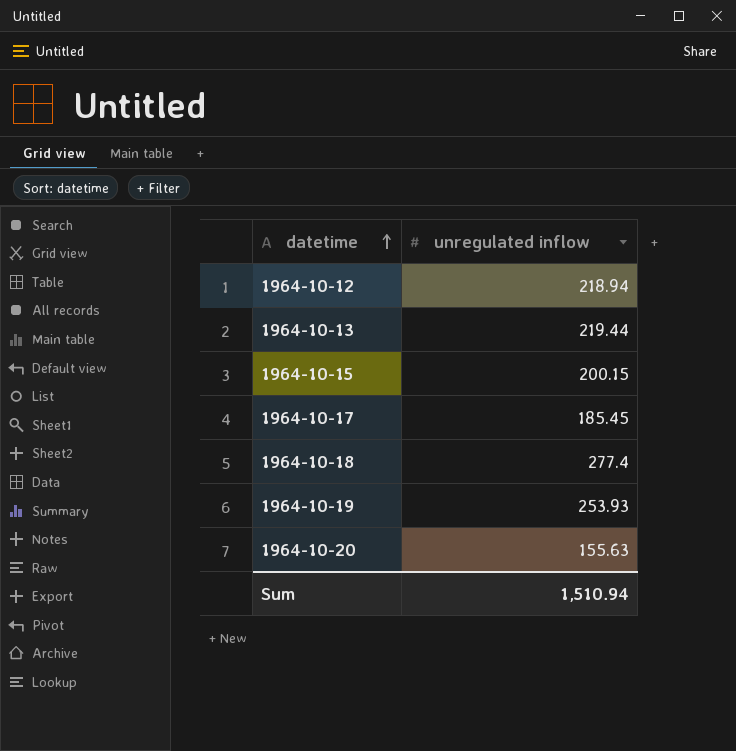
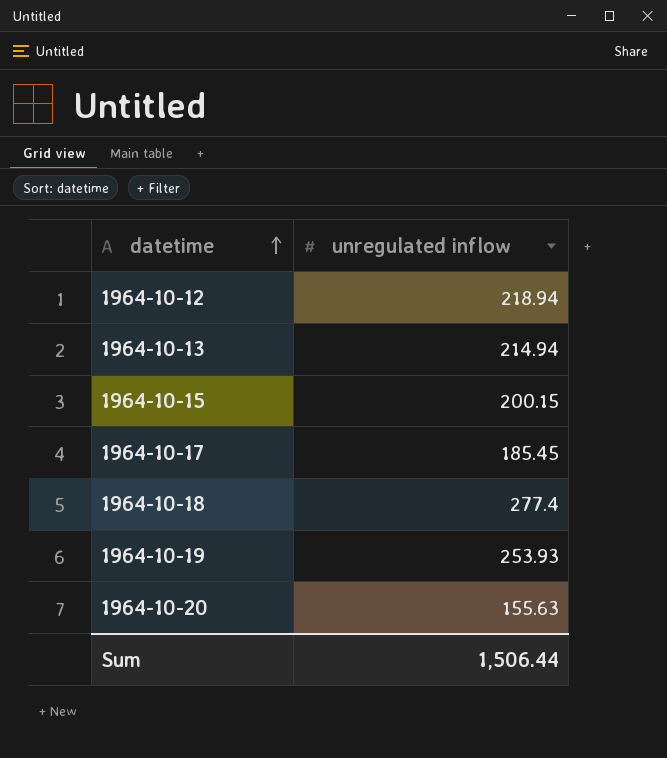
1964-10-13 | unregulated inflow: 219.44 -> 214.94
Sum | unregulated inflow: 1,510.94 -> 1,506.44

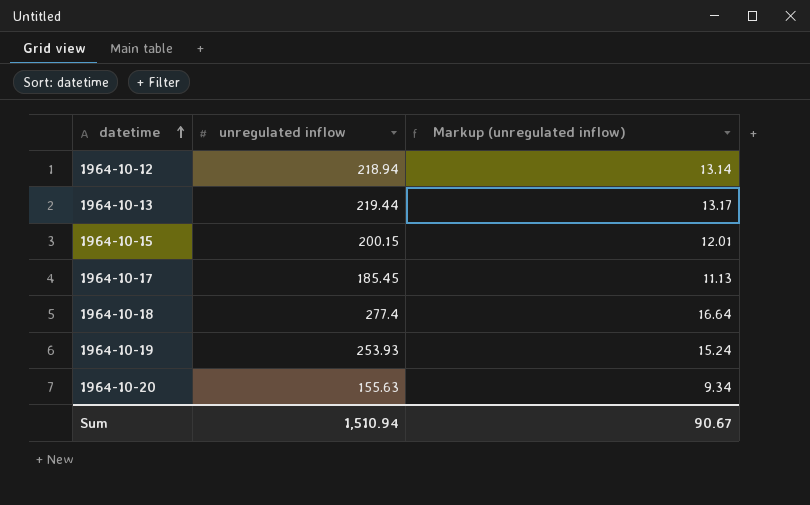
column Markup (unregulated inflow) | formula: none -> [unregulated inflow] * 0.06
1964-10-13 | unregulated inflow: 214.94 -> 219.44
Sum | unregulated inflow: 1,506.44 -> 1,510.94

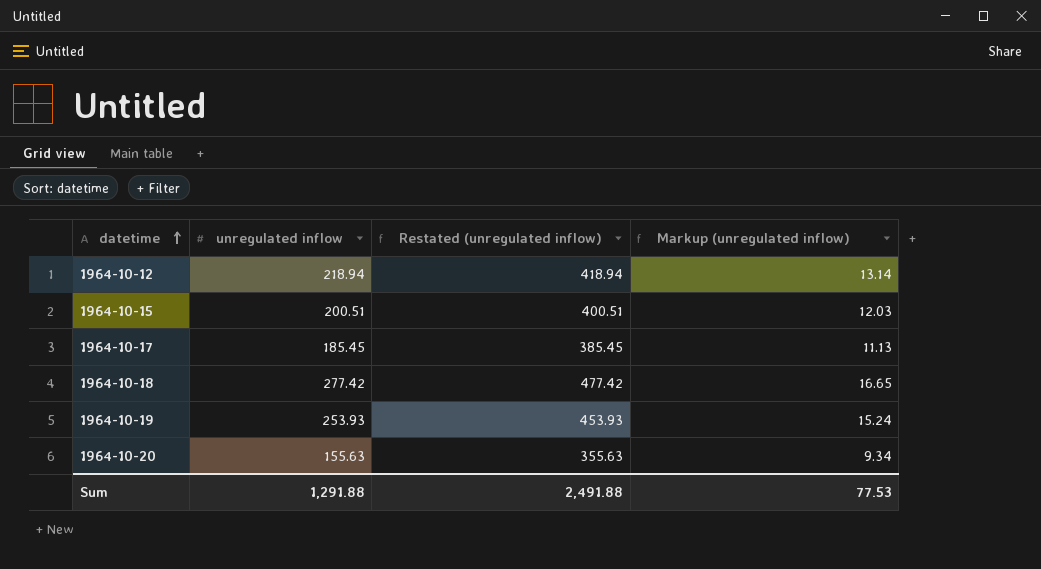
column Restated (unregulated inflow) | formula: none -> [unregulated inflow] + 200
row 1964-10-13: 219.44 | 13.17 -> none
1964-10-15 | unregulated inflow: 200.15 -> 200.51
1964-10-15 | Markup (unregulated inflow): 12.01 -> 12.03
1964-10-18 | unregulated inflow: 277.4 -> 277.42
1964-10-18 | Markup (unregulated inflow): 16.64 -> 16.65
Sum | unregulated inflow: 1,510.94 -> 1,291.88
Sum | Markup (unregulated inflow): 90.67 -> 77.53

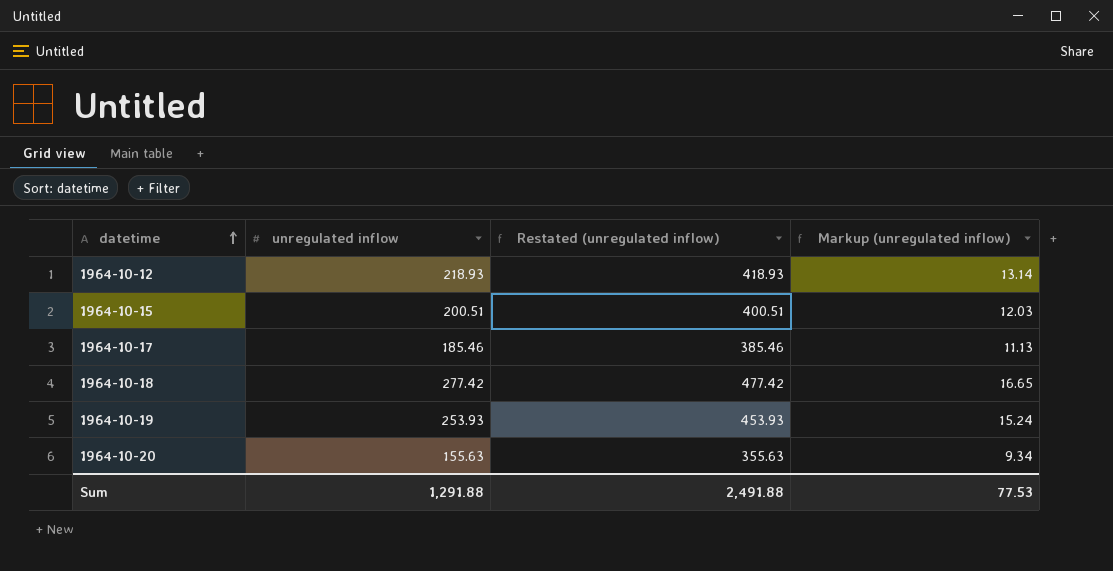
1964-10-12 | unregulated inflow: 218.94 -> 218.93
1964-10-12 | Restated (unregulated inflow): 418.94 -> 418.93
1964-10-17 | unregulated inflow: 185.45 -> 185.46
1964-10-17 | Restated (unregulated inflow): 385.45 -> 385.46

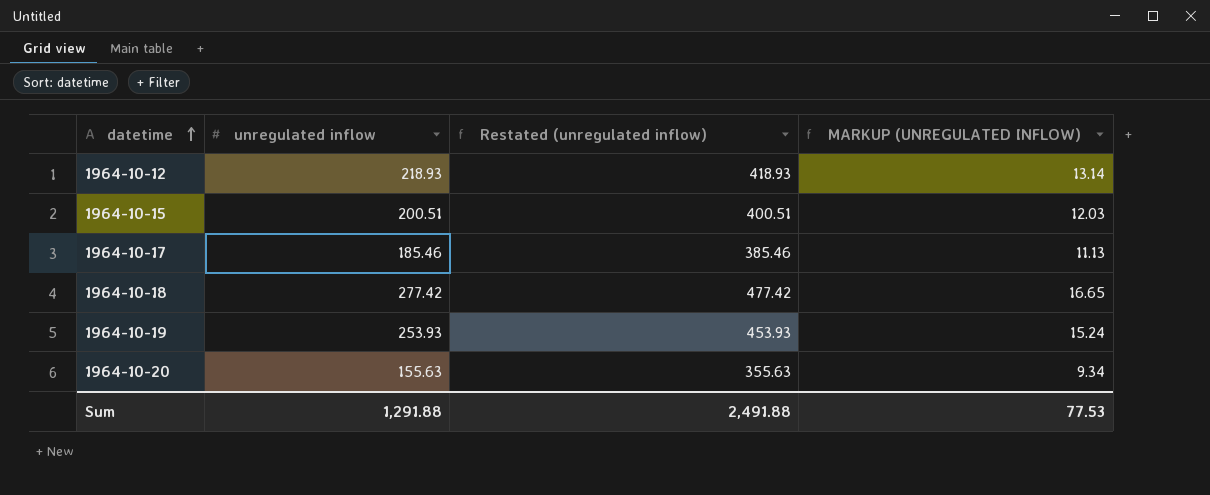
column name: Markup (unregulated inflow) -> MARKUP (UNREGULATED INFLOW)

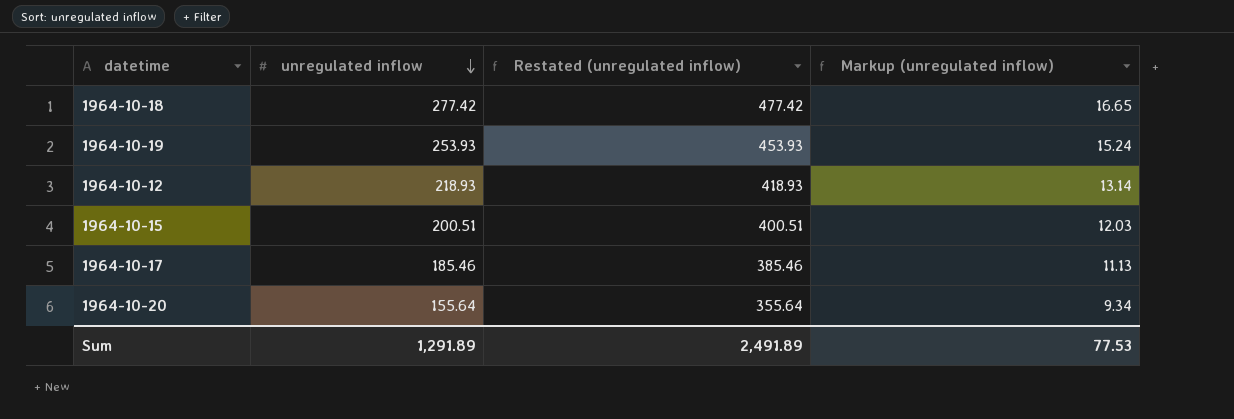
row order: datetime ascending -> unregulated inflow descending
column name: MARKUP (UNREGULATED INFLOW) -> Markup (unregulated inflow)
1964-10-20 | unregulated inflow: 155.63 -> 155.64
1964-10-20 | Restated (unregulated inflow): 355.63 -> 355.64
Sum | unregulated inflow: 1,291.88 -> 1,291.89
Sum | Restated (unregulated inflow): 2,491.88 -> 2,491.89

